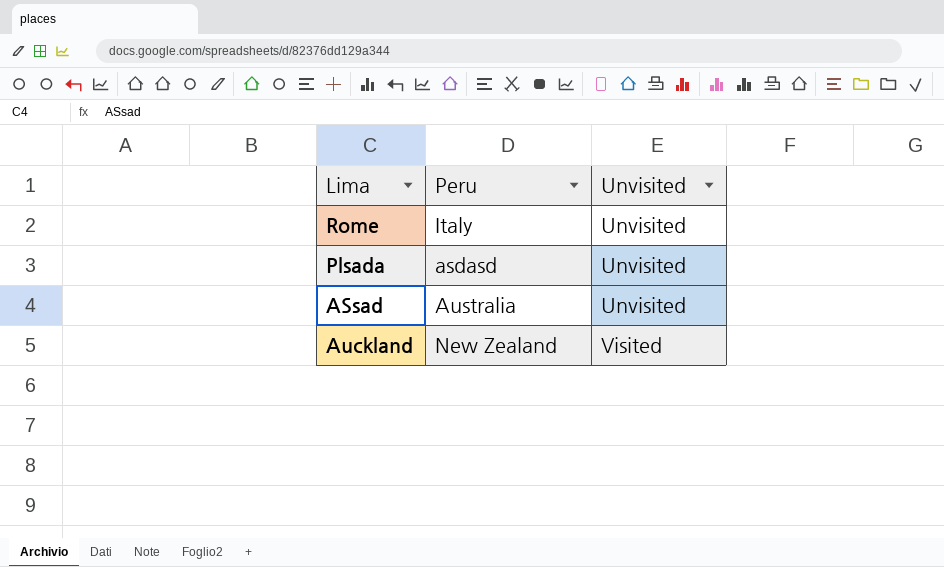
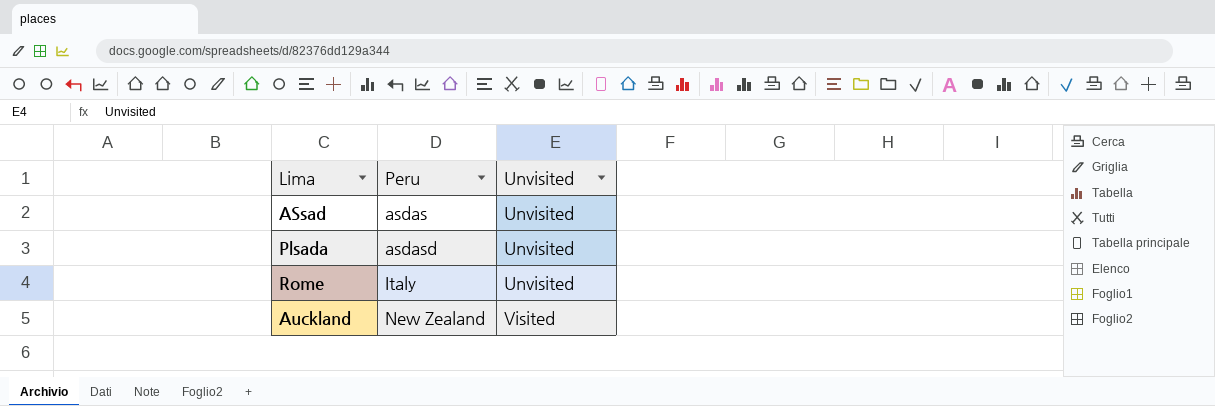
row order: Unvisited ascending -> Peru ascending
ASsad | Peru: Australia -> asdas

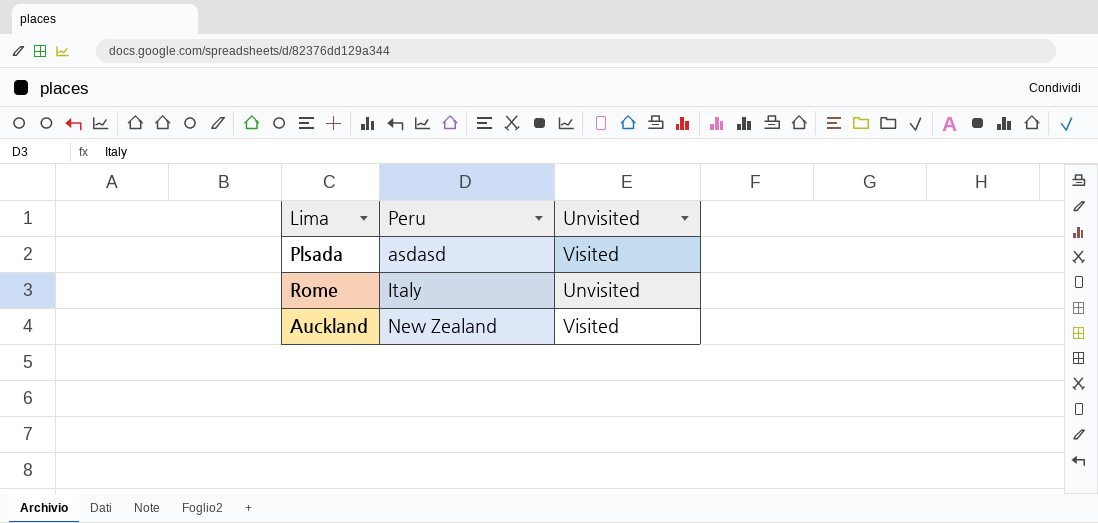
row ASsad: asdas | Unvisited -> none
Plsada | Unvisited: Unvisited -> Visited

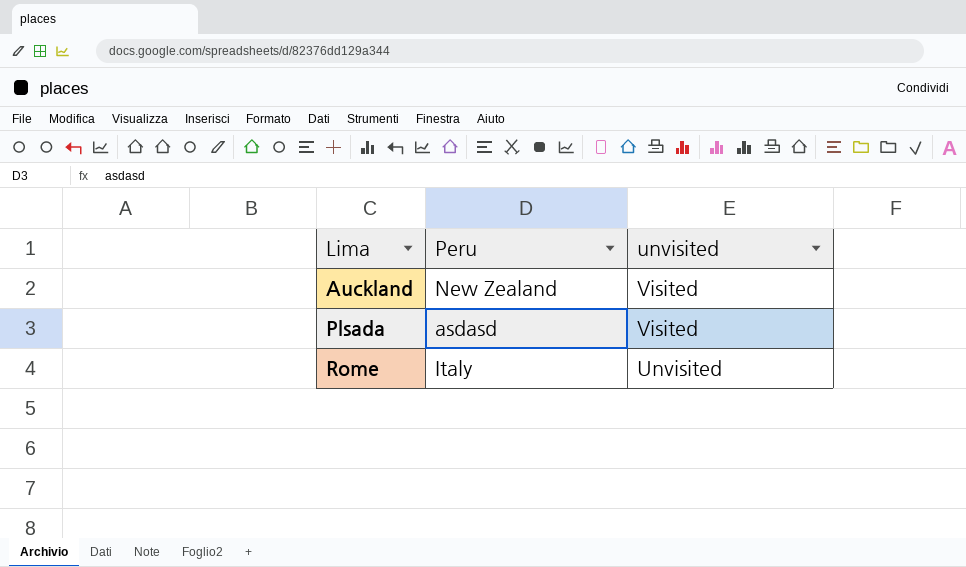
row order: Peru ascending -> Lima ascending
column name: Unvisited -> unvisited

